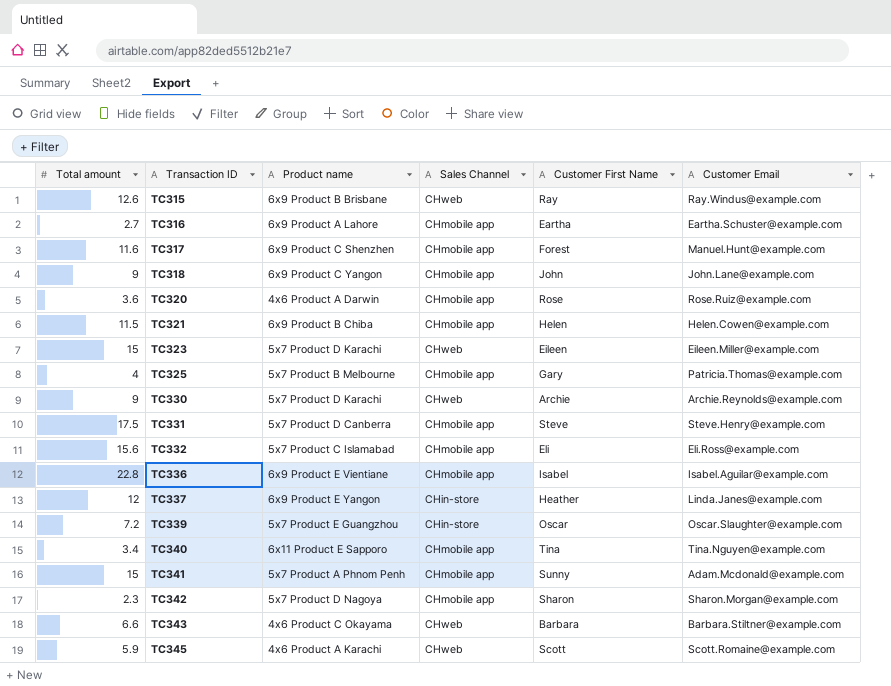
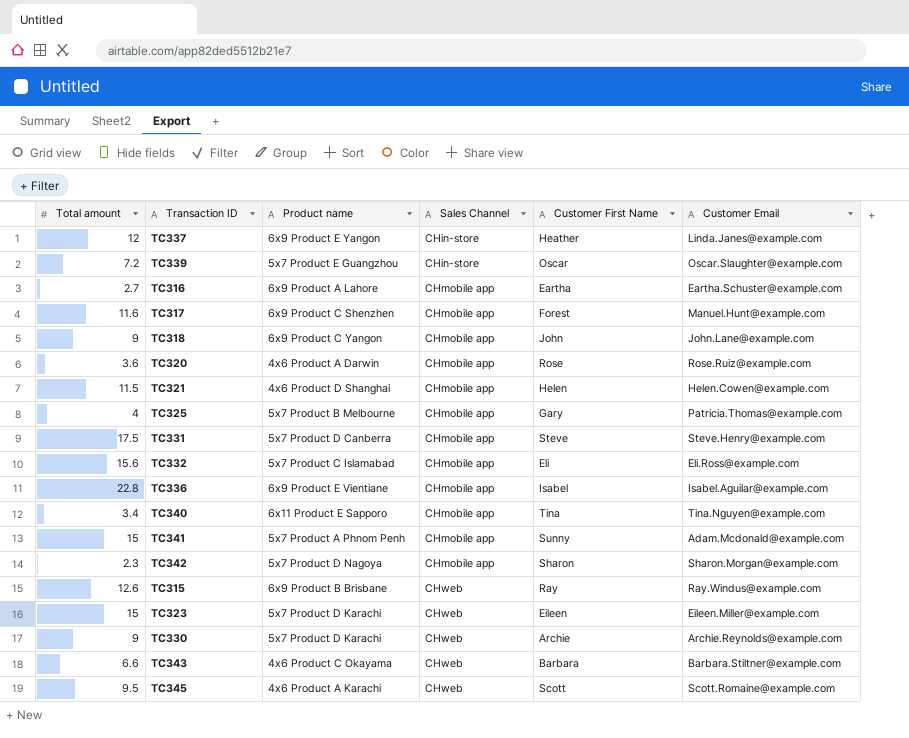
row order: Transaction ID ascending -> Sales Channel ascending
TC321 | Product name: 6x9 Product B Chiba -> 4x6 Product D Shanghai
TC345 | Total amount: 5.9 -> 9.5

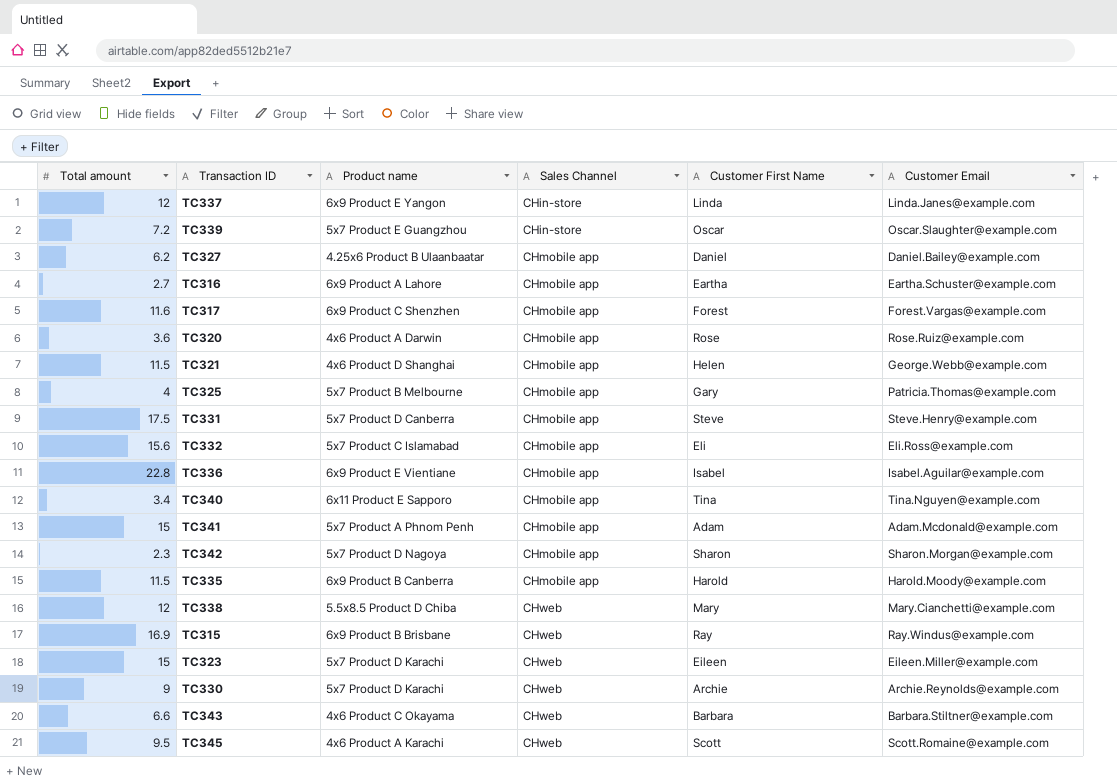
row TC318: 9 | 6x9 Product C Yangon | CHmobile app | John | John.Lane@example.com -> none
TC337 | Customer First Name: Heather -> Linda
row TC327: none -> 6.2 | 4.25x6 Product B Ulaanbaatar | CHmobile app | Daniel | Daniel.Bailey@example.com
TC317 | Customer Email: Manuel.Hunt@example.com -> Forest.Vargas@example.com
TC321 | Customer Email: Helen.Cowen@example.com -> George.Webb@example.com
TC341 | Customer First Name: Sunny -> Adam
row TC335: none -> 11.5 | 6x9 Product B Canberra | CHmobile app | Harold | Harold.Moody@example.com
row TC338: none -> 12 | 5.5x8.5 Product D Chiba | CHweb | Mary | Mary.Cianchetti@example.com
TC315 | Total amount: 12.6 -> 16.9

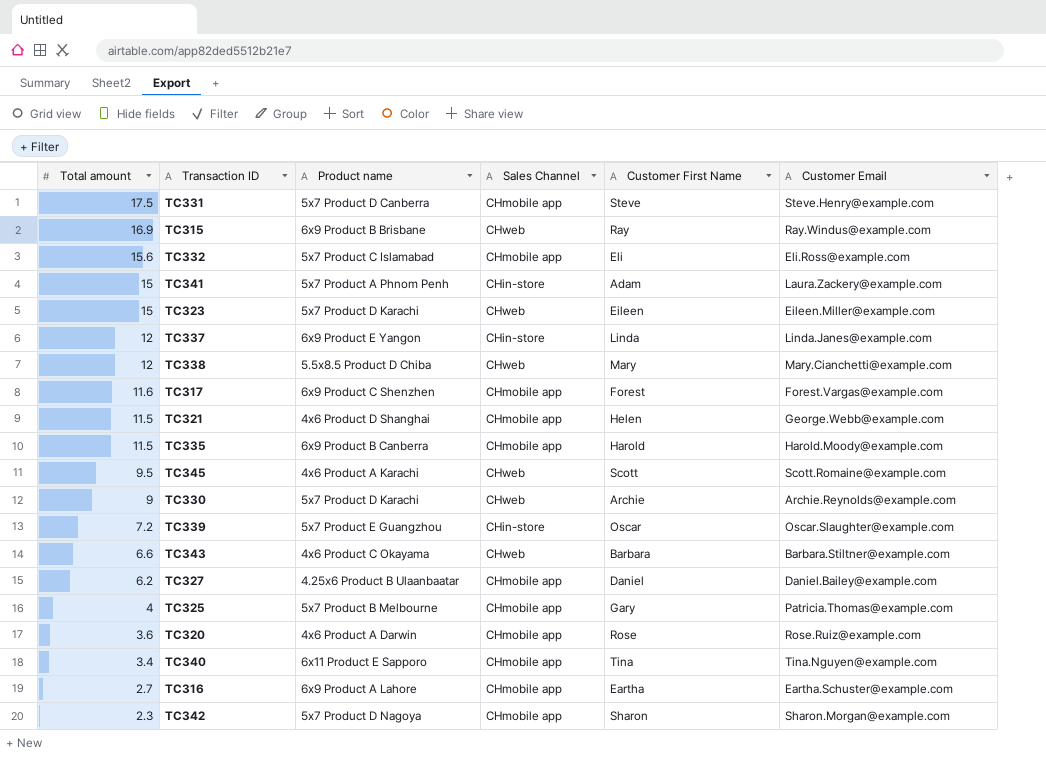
row order: Sales Channel ascending -> Total amount descending
row TC336: 22.8 | 6x9 Product E Vientiane | CHmobile app | Isabel | Isabel.Aguilar@example.com -> none
TC341 | Sales Channel: CHmobile app -> CHin-store
TC341 | Customer Email: Adam.Mcdonald@example.com -> Laura.Zackery@example.com

